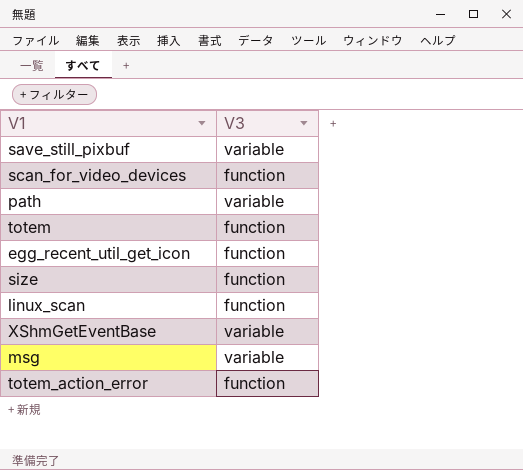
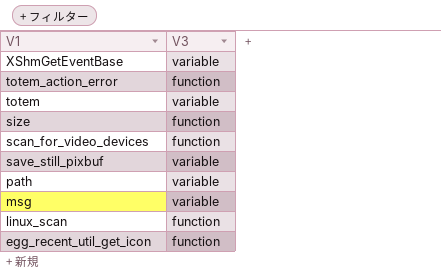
row order: none -> V1 descending
totem | V3: function -> variable

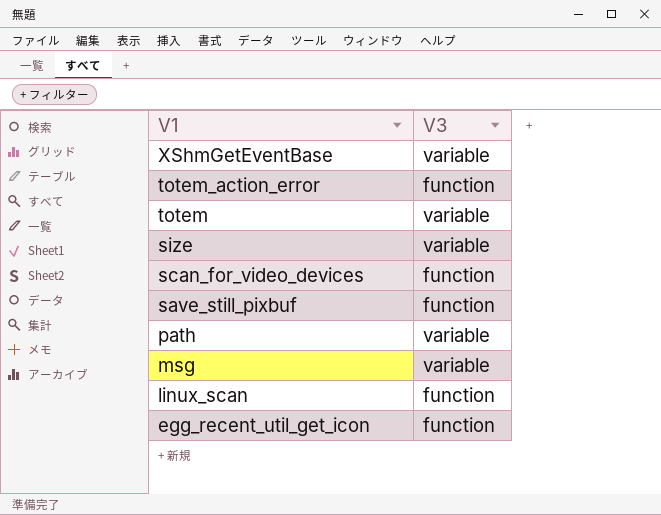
size | V3: function -> variable
save_still_pixbuf | V3: variable -> function

